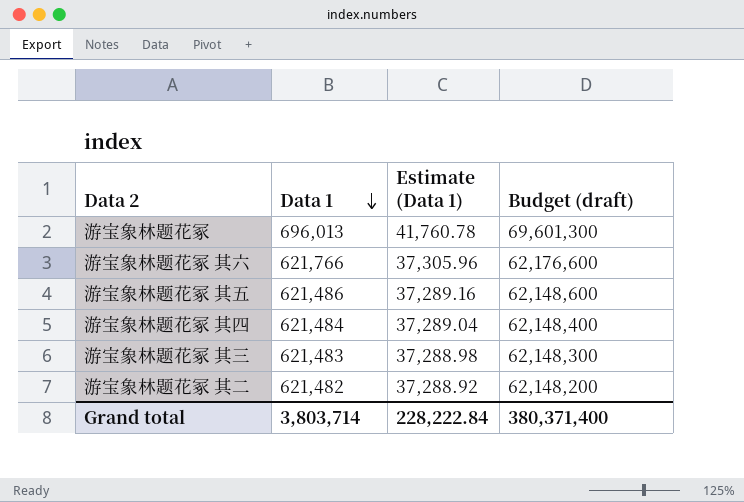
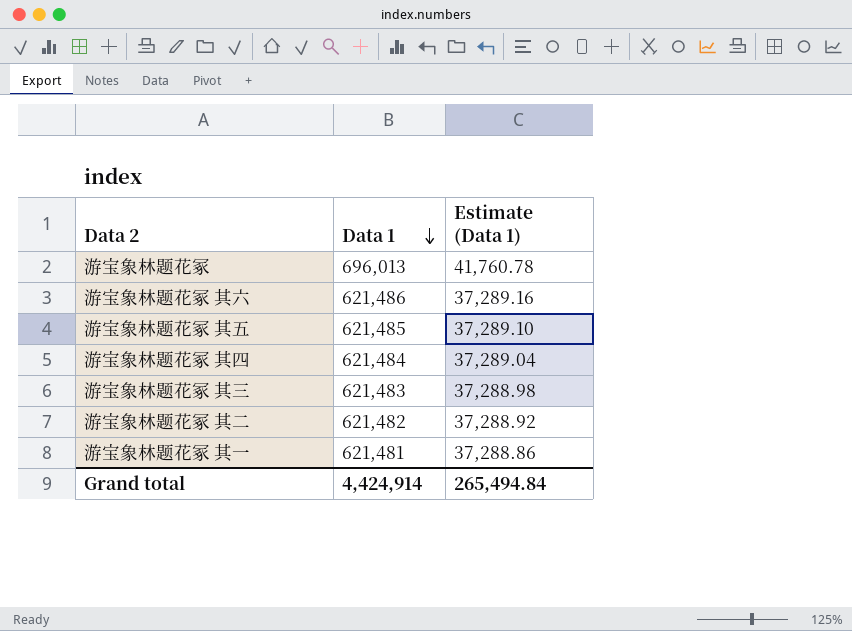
column Budget (draft) | formula: [Data 1] * 100 -> none
游宝象林题花冢 其六 | Data 1: 621,766 -> 621,486
游宝象林题花冢 其六 | Estimate (Data 1): 37,305.96 -> 37,289.16
游宝象林题花冢 其五 | Data 1: 621,486 -> 621,485
游宝象林题花冢 其五 | Estimate (Data 1): 37,289.16 -> 37,289.10
row 游宝象林题花冢 其一: none -> 621,481 | 37,288.86
Grand total | Data 1: 3,803,714 -> 4,424,914
Grand total | Estimate (Data 1): 228,222.84 -> 265,494.84

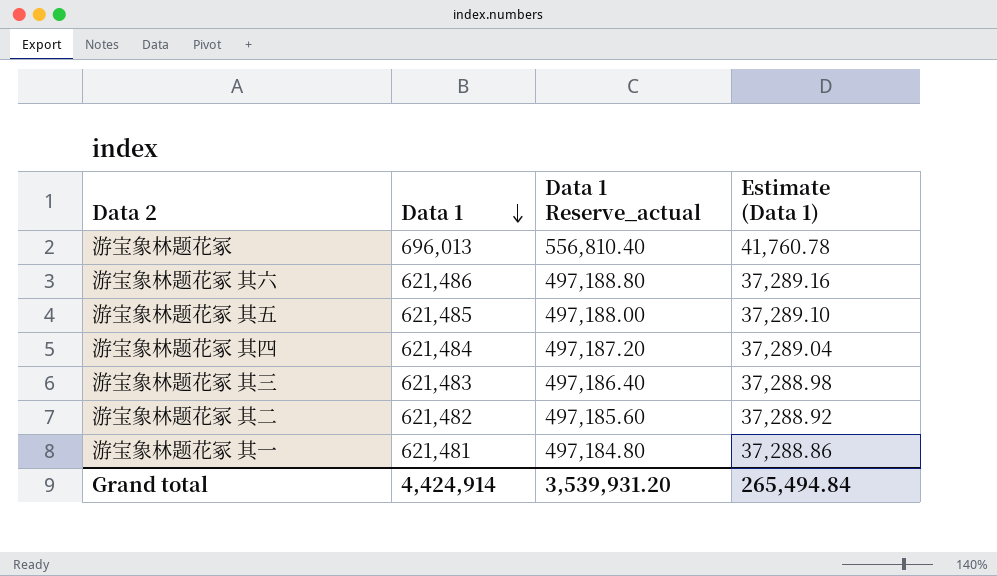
column Data 1 Reserve_actual | formula: none -> [Data 1] * 0.8

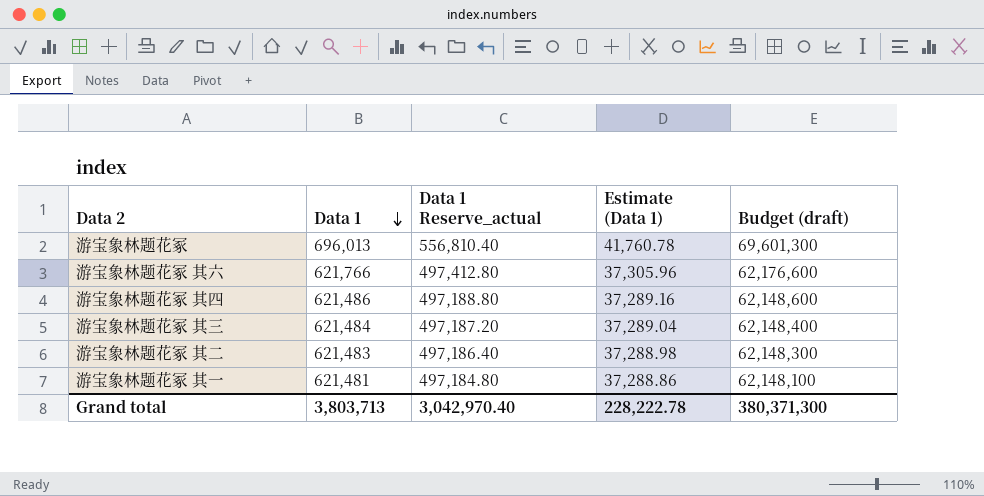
column Budget (draft) | formula: none -> [Data 1] * 100
row 游宝象林题花冢 其五: 621,485 | 497,188.00 | 37,289.10 -> none
游宝象林题花冢 其六 | Data 1: 621,486 -> 621,766
游宝象林题花冢 其六 | Data 1 Reserve_actual: 497,188.80 -> 497,412.80
游宝象林题花冢 其六 | Estimate (Data 1): 37,289.16 -> 37,305.96
游宝象林题花冢 其四 | Data 1: 621,484 -> 621,486
游宝象林题花冢 其四 | Data 1 Reserve_actual: 497,187.20 -> 497,188.80
游宝象林题花冢 其四 | Estimate (Data 1): 37,289.04 -> 37,289.16
游宝象林题花冢 其三 | Data 1: 621,483 -> 621,484
游宝象林题花冢 其三 | Data 1 Reserve_actual: 497,186.40 -> 497,187.20
游宝象林题花冢 其三 | Estimate (Data 1): 37,288.98 -> 37,289.04
游宝象林题花冢 其二 | Data 1: 621,482 -> 621,483
游宝象林题花冢 其二 | Data 1 Reserve_actual: 497,185.60 -> 497,186.40
游宝象林题花冢 其二 | Estimate (Data 1): 37,288.92 -> 37,288.98
Grand total | Data 1: 4,424,914 -> 3,803,713
Grand total | Data 1 Reserve_actual: 3,539,931.20 -> 3,042,970.40
Grand total | Estimate (Data 1): 265,494.84 -> 228,222.78

